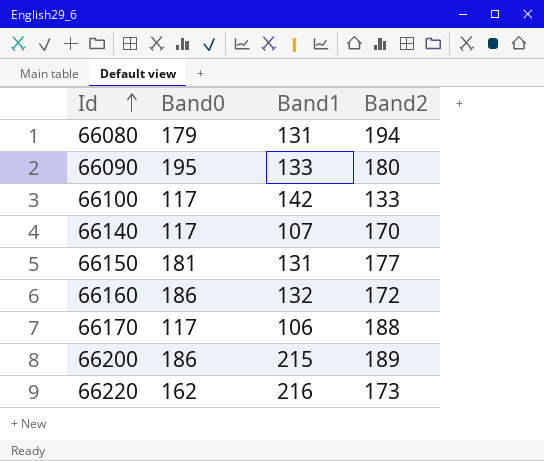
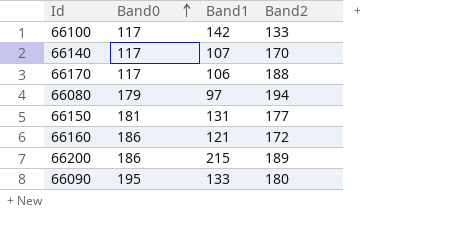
row order: Id ascending -> Band0 ascending
row 66220: 162 | 216 | 173 -> none
66080 | Band1: 131 -> 97
66160 | Band1: 132 -> 121

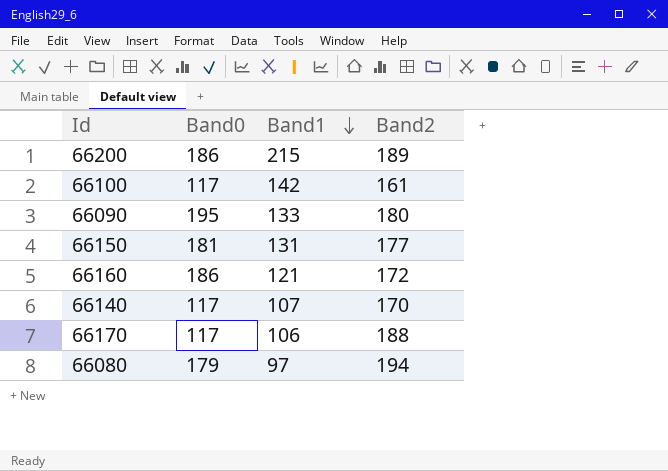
row order: Band0 ascending -> Band1 descending
66100 | Band2: 133 -> 161

